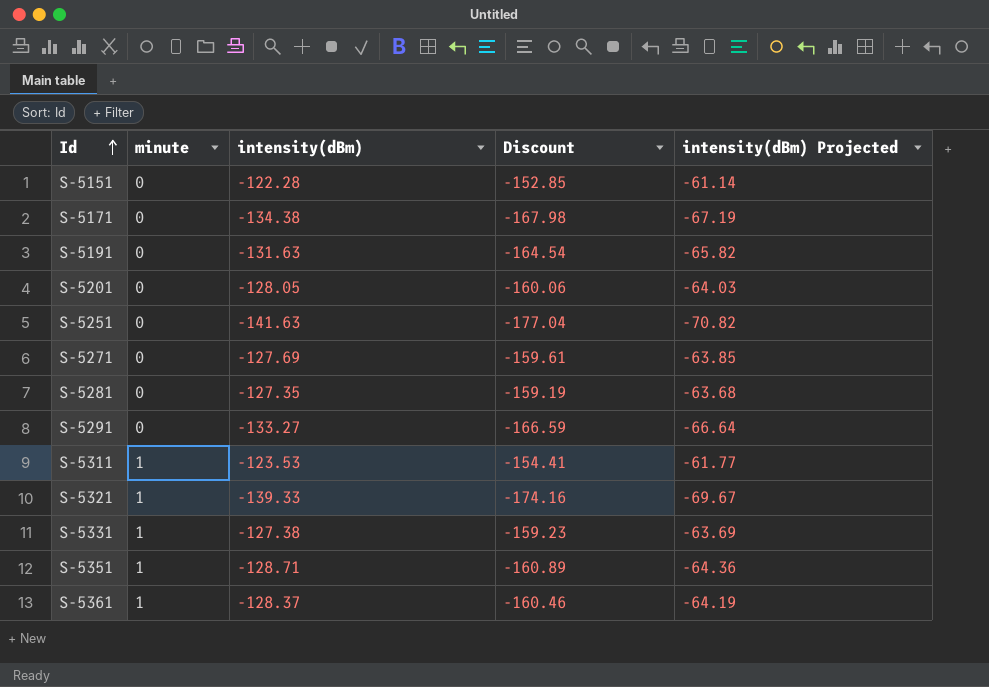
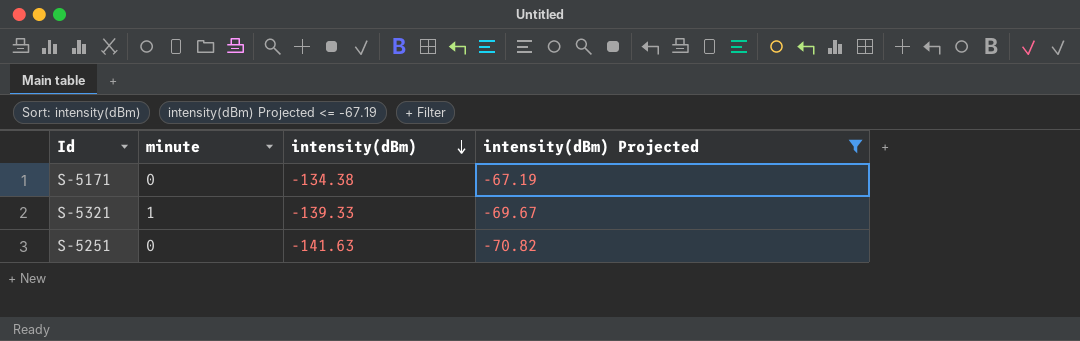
filter: none -> intensity(dBm) Projected <= -67.19
row order: Id ascending -> intensity(dBm) descending
column Discount | formula: [intensity(dBm)] * 1.25 -> none

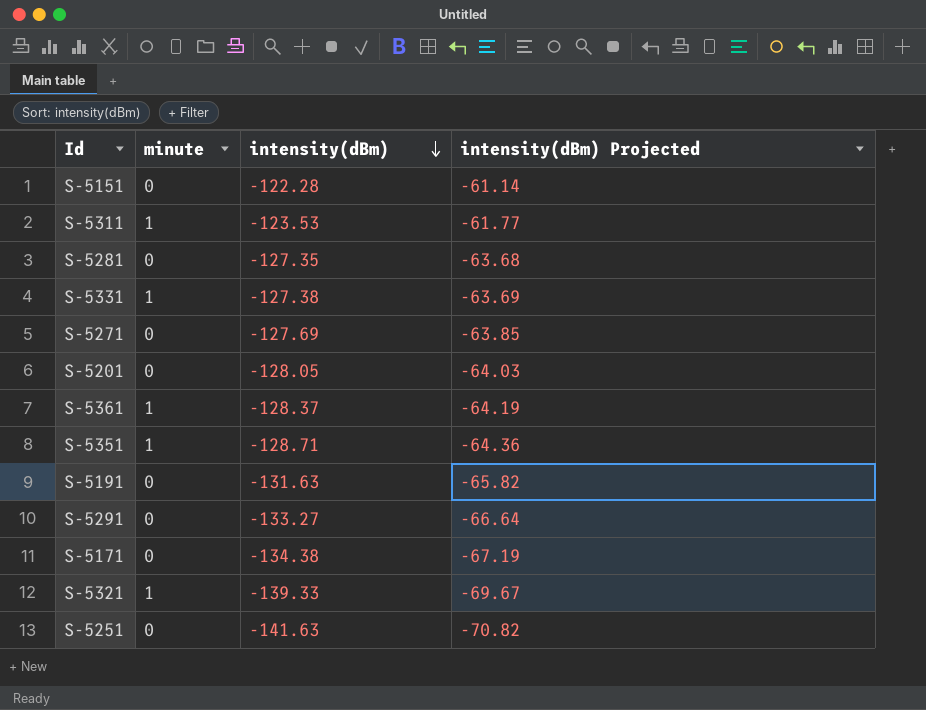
filter: intensity(dBm) Projected <= -67.19 -> none

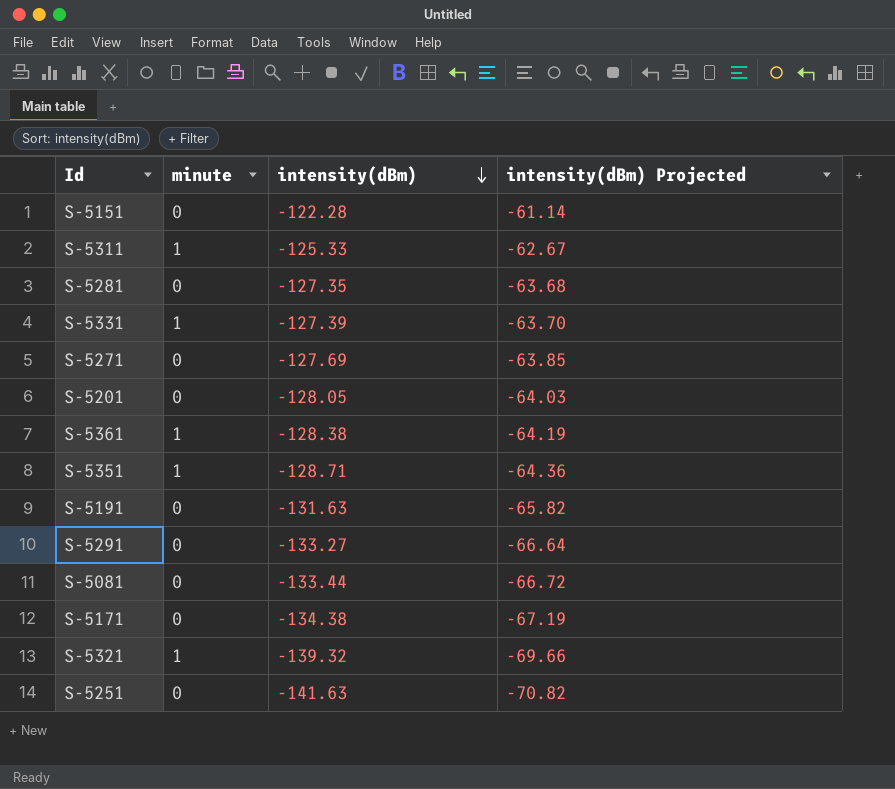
S-5311 | intensity(dBm): -123.53 -> -125.33
S-5311 | intensity(dBm) Projected: -61.77 -> -62.67
S-5331 | intensity(dBm): -127.38 -> -127.39
S-5331 | intensity(dBm) Projected: -63.69 -> -63.70
S-5361 | intensity(dBm): -128.37 -> -128.38
row S-5081: none -> 0 | -133.44 | -66.72
S-5321 | intensity(dBm): -139.33 -> -139.32
S-5321 | intensity(dBm) Projected: -69.67 -> -69.66

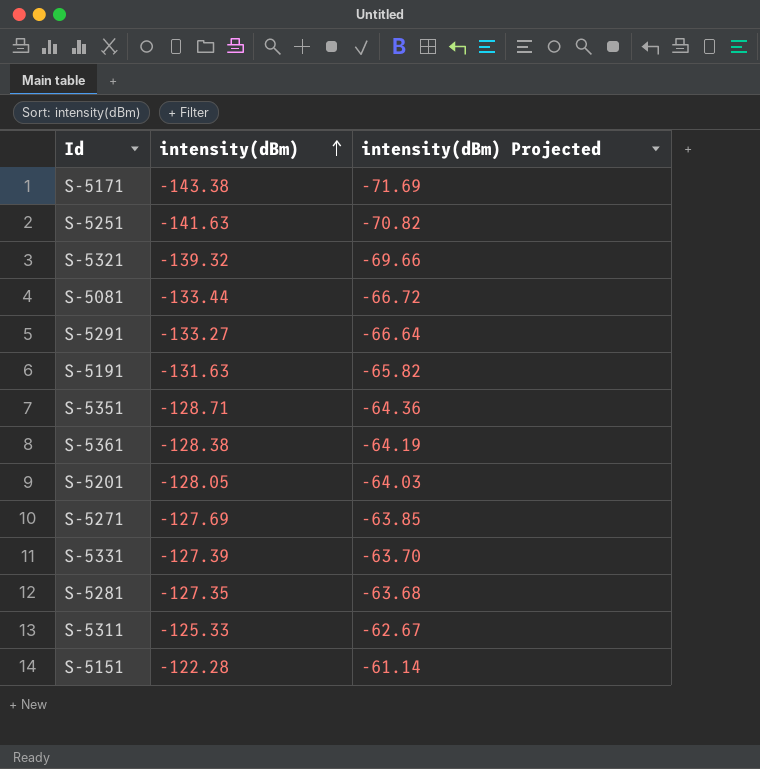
row order: intensity(dBm) descending -> intensity(dBm) ascending
column minute | position: 2 -> none
S-5171 | intensity(dBm): -134.38 -> -143.38
S-5171 | intensity(dBm) Projected: -67.19 -> -71.69

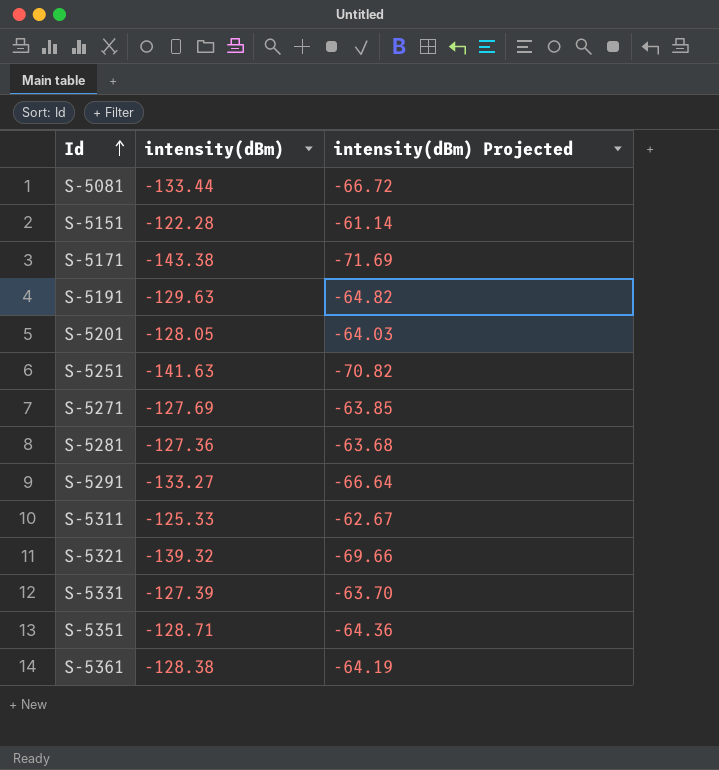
row order: intensity(dBm) ascending -> Id ascending
S-5191 | intensity(dBm): -131.63 -> -129.63
S-5191 | intensity(dBm) Projected: -65.82 -> -64.82
S-5281 | intensity(dBm): -127.35 -> -127.36

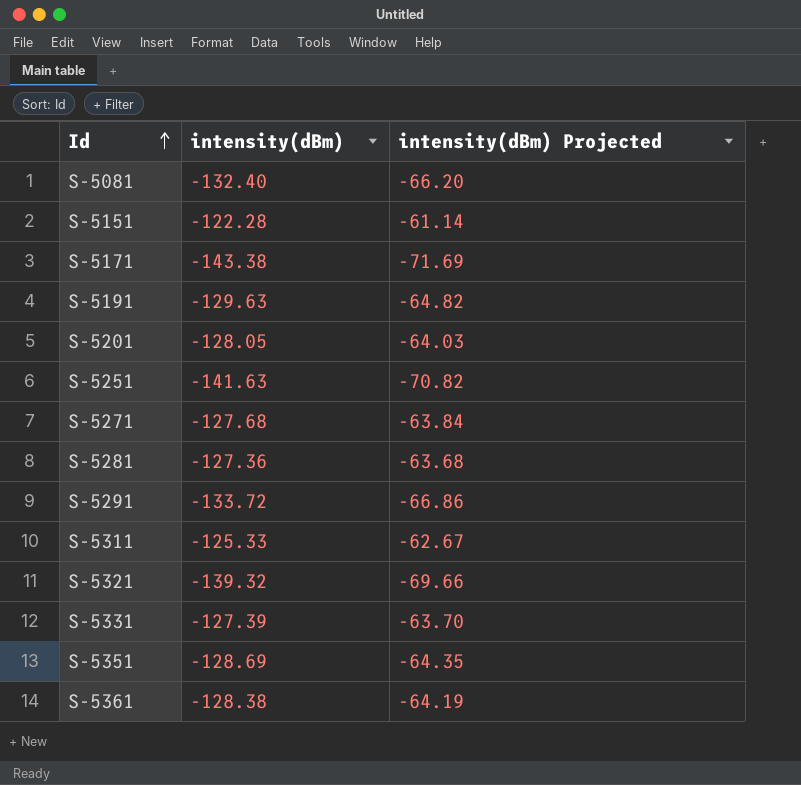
S-5081 | intensity(dBm): -133.44 -> -132.40
S-5081 | intensity(dBm) Projected: -66.72 -> -66.20
S-5271 | intensity(dBm): -127.69 -> -127.68
S-5271 | intensity(dBm) Projected: -63.85 -> -63.84
S-5291 | intensity(dBm): -133.27 -> -133.72
S-5291 | intensity(dBm) Projected: -66.64 -> -66.86
S-5351 | intensity(dBm): -128.71 -> -128.69
S-5351 | intensity(dBm) Projected: -64.36 -> -64.35

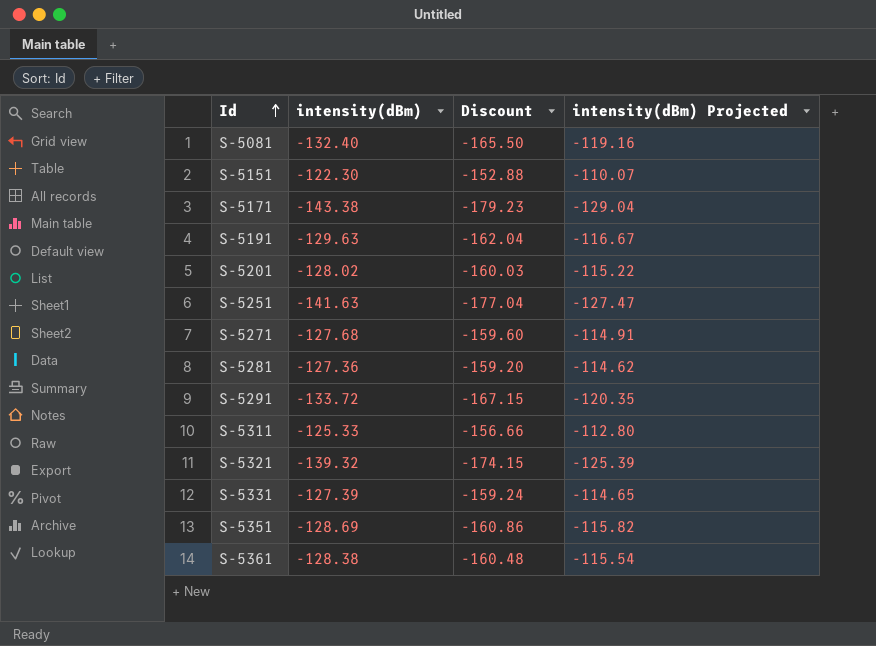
column Discount | formula: none -> [intensity(dBm)] * 1.25
column intensity(dBm) Projected | formula: [intensity(dBm)] * 0.5 -> [intensity(dBm)] * 0.9
S-5151 | intensity(dBm): -122.28 -> -122.30
S-5201 | intensity(dBm): -128.05 -> -128.02

